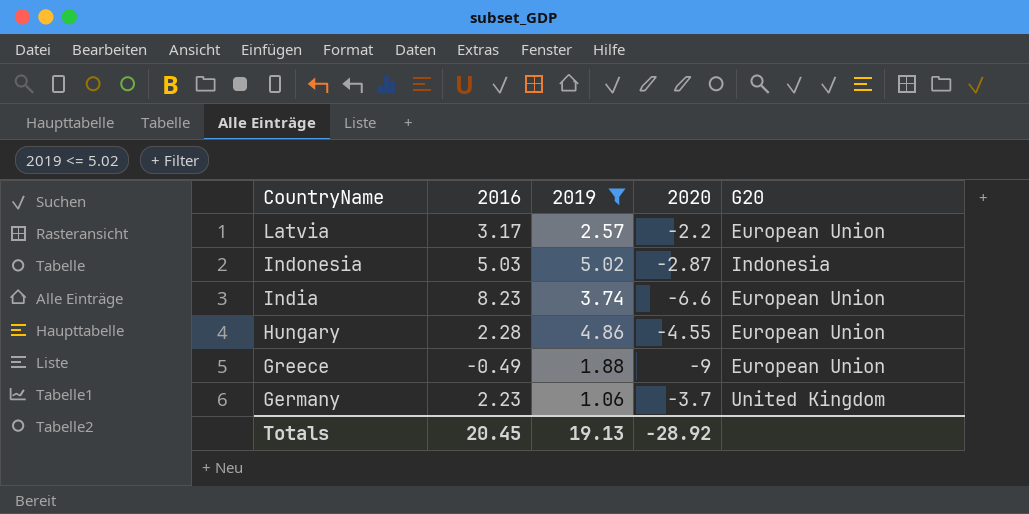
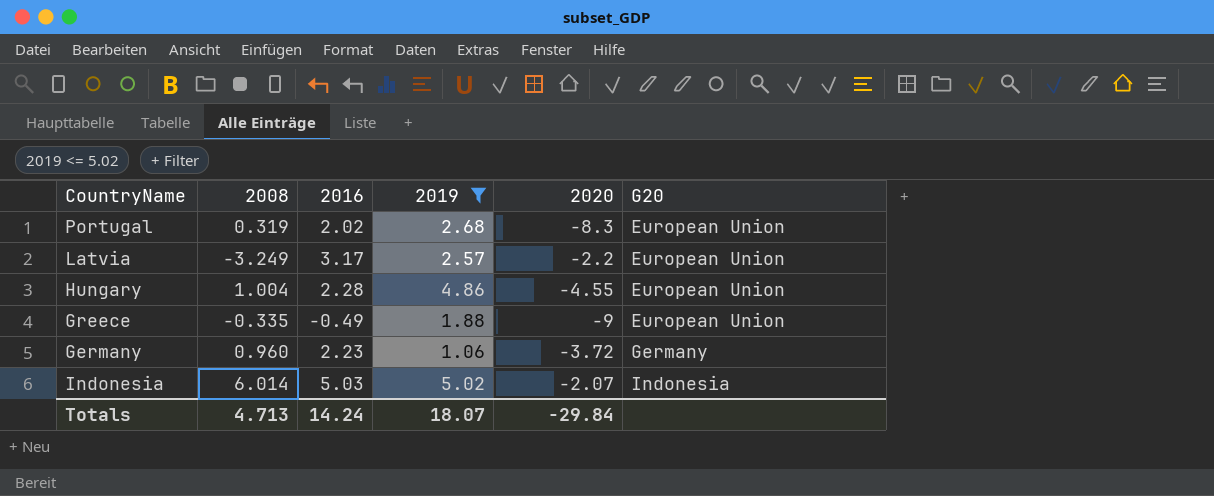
row order: CountryName descending -> G20 ascending
column 2008 | position: none -> 2
row India: 8.23 | 3.74 | -6.6 | European Union -> none
row Portugal: none -> 0.319 | 2.02 | 2.68 | -8.3 | European Union
Germany | 2020: -3.7 -> -3.72
Germany | G20: United Kingdom -> Germany
Indonesia | 2020: -2.87 -> -2.07
Totals | 2016: 20.45 -> 14.24
Totals | 2019: 19.13 -> 18.07
Totals | 2020: -28.92 -> -29.84

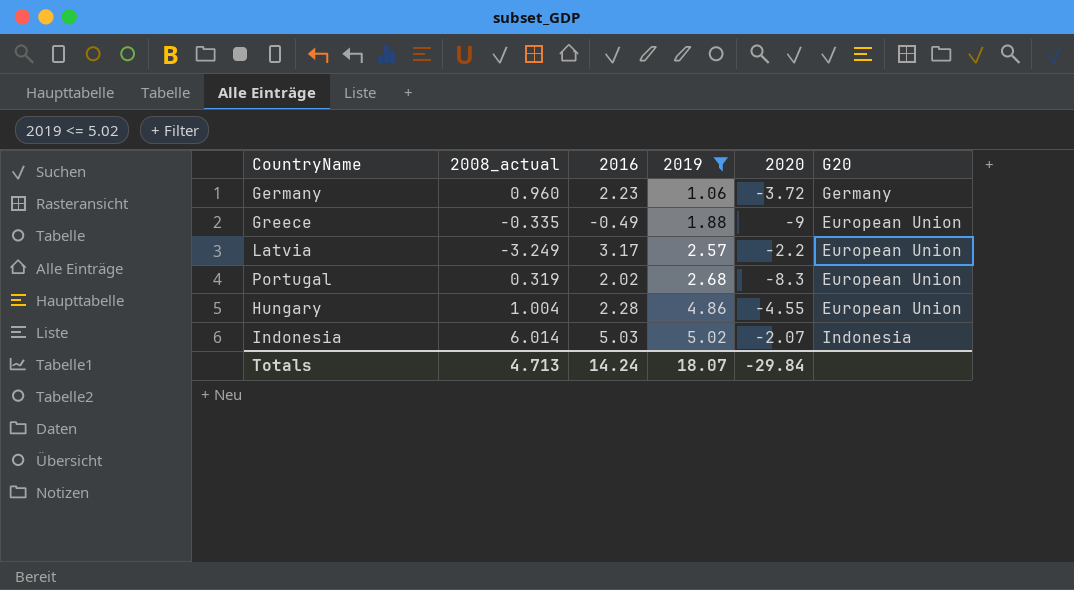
row order: G20 ascending -> 2019 ascending
column name: 2008 -> 2008_actual

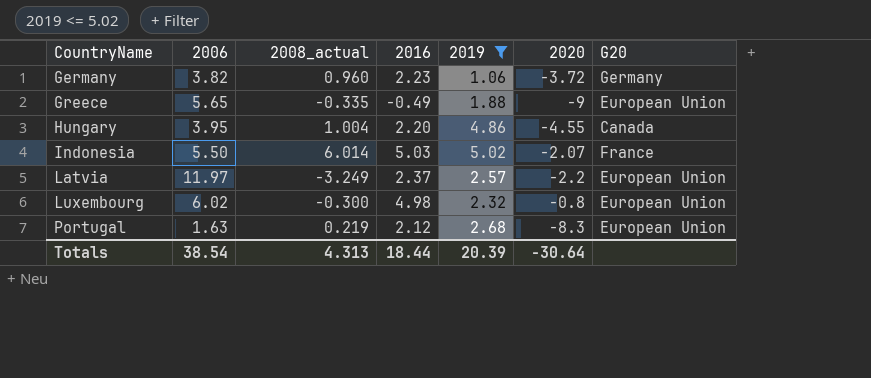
row order: 2019 ascending -> CountryName ascending
column 2006 | position: none -> 2
Hungary | 2016: 2.28 -> 2.20
Hungary | G20: European Union -> Canada
Indonesia | G20: Indonesia -> France
Latvia | 2016: 3.17 -> 2.37
row Luxembourg: none -> 6.02 | -0.300 | 4.98 | 2.32 | -0.8 | European Union
Portugal | 2008_actual: 0.319 -> 0.219
Portugal | 2016: 2.02 -> 2.12
Totals | 2008_actual: 4.713 -> 4.313
Totals | 2016: 14.24 -> 18.44
Totals | 2019: 18.07 -> 20.39
Totals | 2020: -29.84 -> -30.64

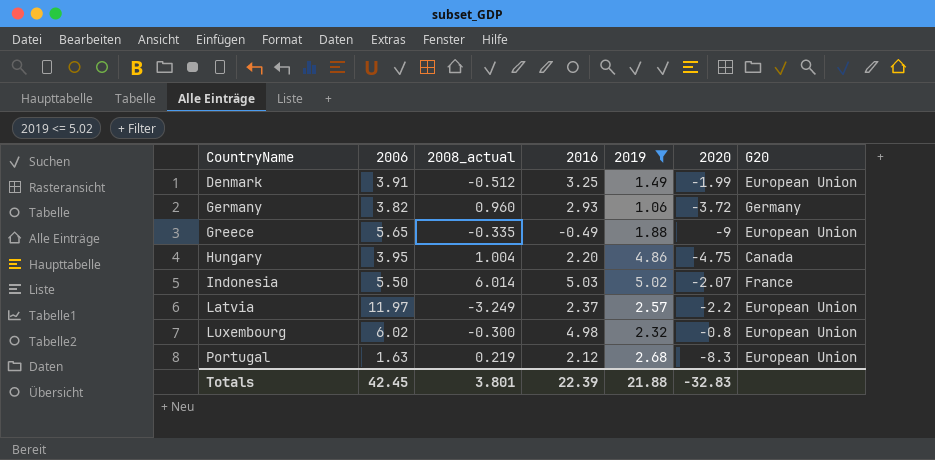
row Denmark: none -> 3.91 | -0.512 | 3.25 | 1.49 | -1.99 | European Union
Germany | 2016: 2.23 -> 2.93
Hungary | 2020: -4.55 -> -4.75
Totals | 2006: 38.54 -> 42.45
Totals | 2008_actual: 4.313 -> 3.801
Totals | 2016: 18.44 -> 22.39
Totals | 2019: 20.39 -> 21.88
Totals | 2020: -30.64 -> -32.83

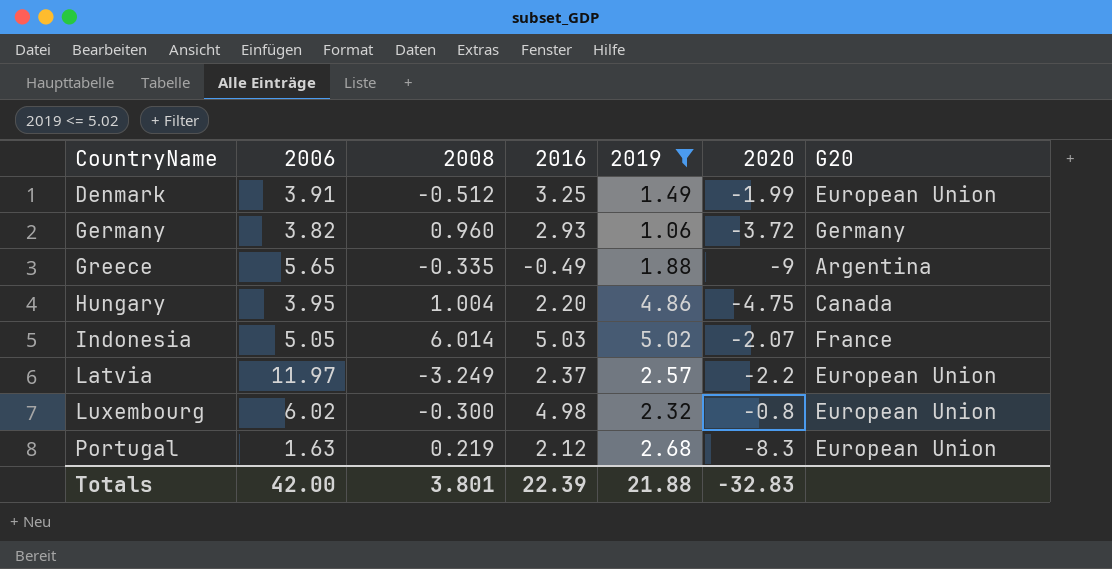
column name: 2008_actual -> 2008
Greece | G20: European Union -> Argentina
Indonesia | 2006: 5.50 -> 5.05
Totals | 2006: 42.45 -> 42.00

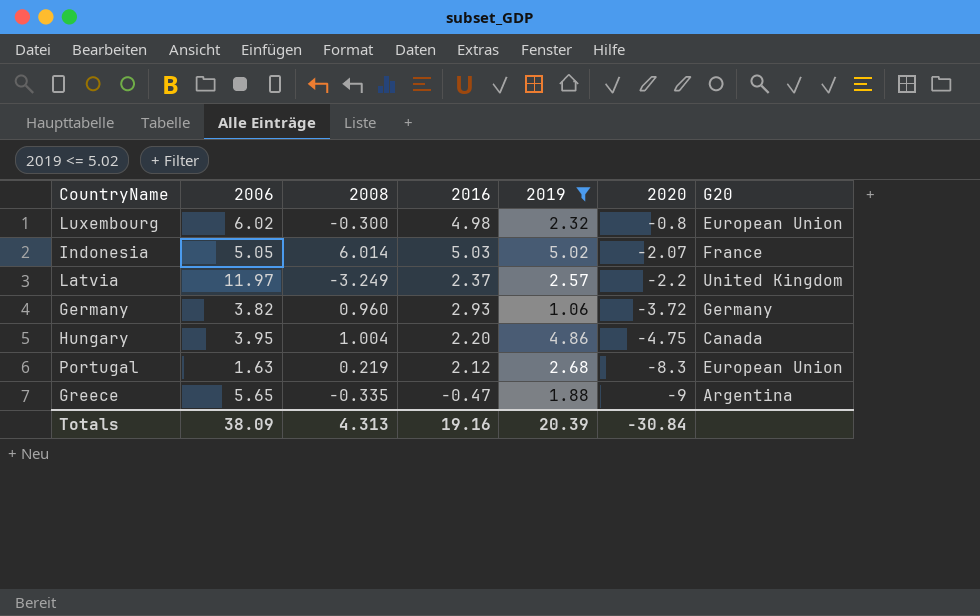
row order: CountryName ascending -> 2020 descending
row Denmark: 3.91 | -0.512 | 3.25 | 1.49 | -1.99 | European Union -> none
Latvia | G20: European Union -> United Kingdom
Greece | 2016: -0.49 -> -0.47
Totals | 2006: 42.00 -> 38.09
Totals | 2008: 3.801 -> 4.313
Totals | 2016: 22.39 -> 19.16
Totals | 2019: 21.88 -> 20.39
Totals | 2020: -32.83 -> -30.84

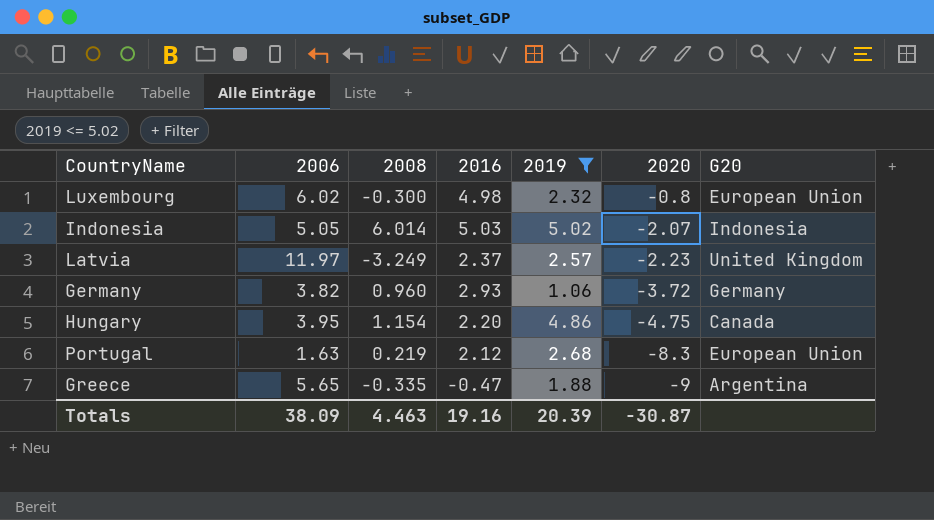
Indonesia | G20: France -> Indonesia
Latvia | 2020: -2.2 -> -2.23
Hungary | 2008: 1.004 -> 1.154
Totals | 2008: 4.313 -> 4.463
Totals | 2020: -30.84 -> -30.87

